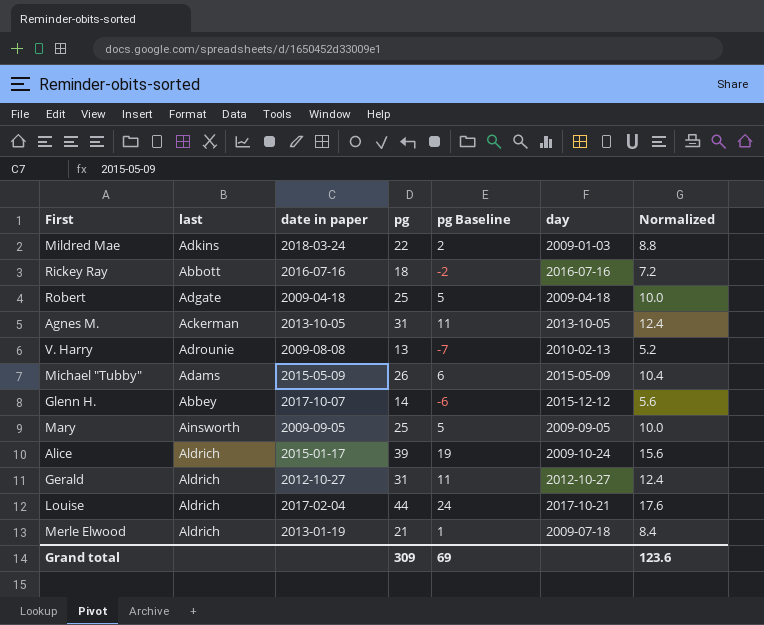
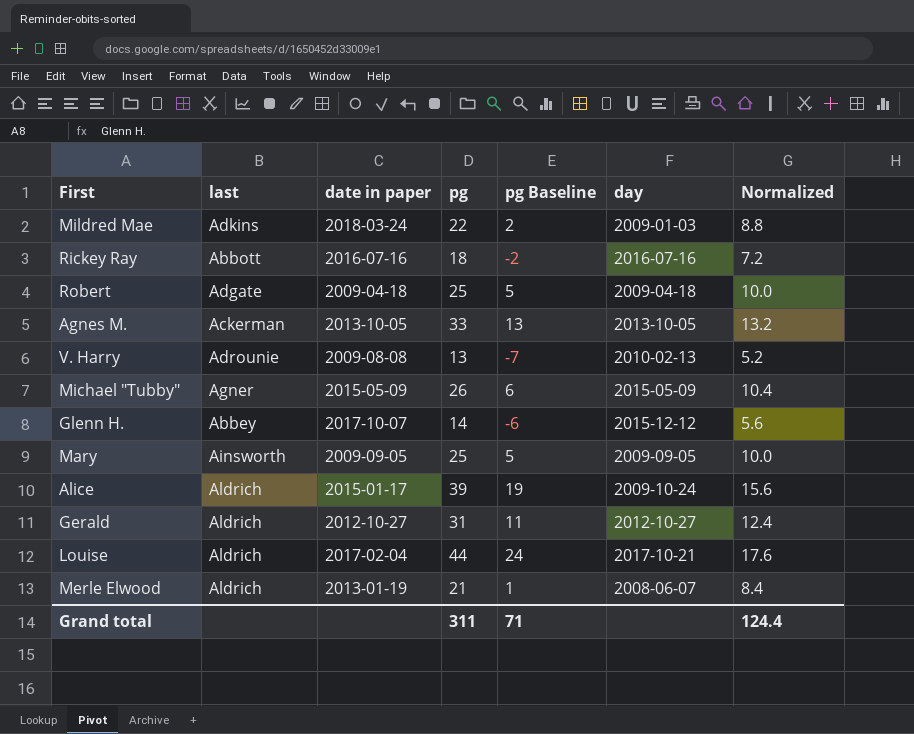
Agnes M. | pg: 31 -> 33
Agnes M. | pg Baseline: 11 -> 13
Agnes M. | Normalized: 12.4 -> 13.2
Michael "Tubby" | last: Adams -> Agner
Merle Elwood | day: 2009-07-18 -> 2008-06-07
Grand total | pg: 309 -> 311
Grand total | pg Baseline: 69 -> 71
Grand total | Normalized: 123.6 -> 124.4

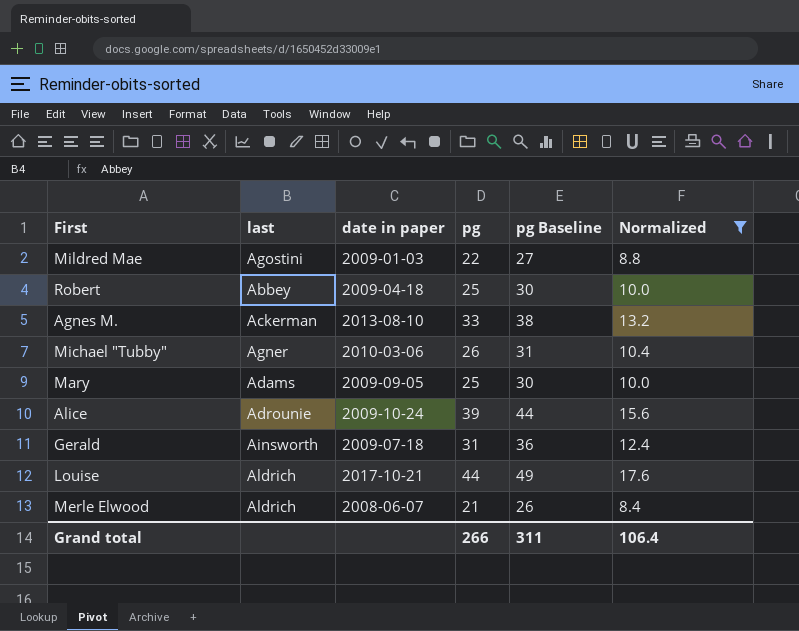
filter: none -> Normalized >= 8.4
column day | position: 6 -> none
column pg Baseline | formula: [pg] - 20 -> [pg] + 5
Mildred Mae | last: Adkins -> Agostini
Mildred Mae | date in paper: 2018-03-24 -> 2009-01-03
Robert | last: Adgate -> Abbey
Agnes M. | date in paper: 2013-10-05 -> 2013-08-10
Michael "Tubby" | date in paper: 2015-05-09 -> 2010-03-06
Mary | last: Ainsworth -> Adams
Alice | last: Aldrich -> Adrounie
Alice | date in paper: 2015-01-17 -> 2009-10-24
Gerald | last: Aldrich -> Ainsworth
Gerald | date in paper: 2012-10-27 -> 2009-07-18
Louise | date in paper: 2017-02-04 -> 2017-10-21
Merle Elwood | date in paper: 2013-01-19 -> 2008-06-07
Grand total | pg: 311 -> 266
Grand total | pg Baseline: 71 -> 311
Grand total | Normalized: 124.4 -> 106.4

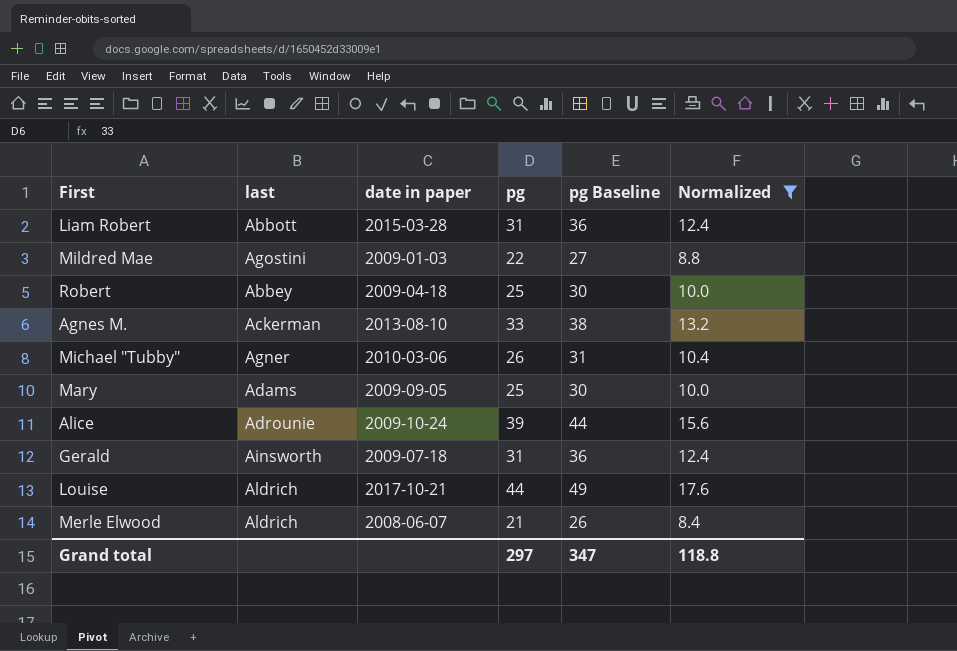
row Liam Robert: none -> Abbott | 2015-03-28 | 31 | 36 | 12.4
Grand total | pg: 266 -> 297
Grand total | pg Baseline: 311 -> 347
Grand total | Normalized: 106.4 -> 118.8

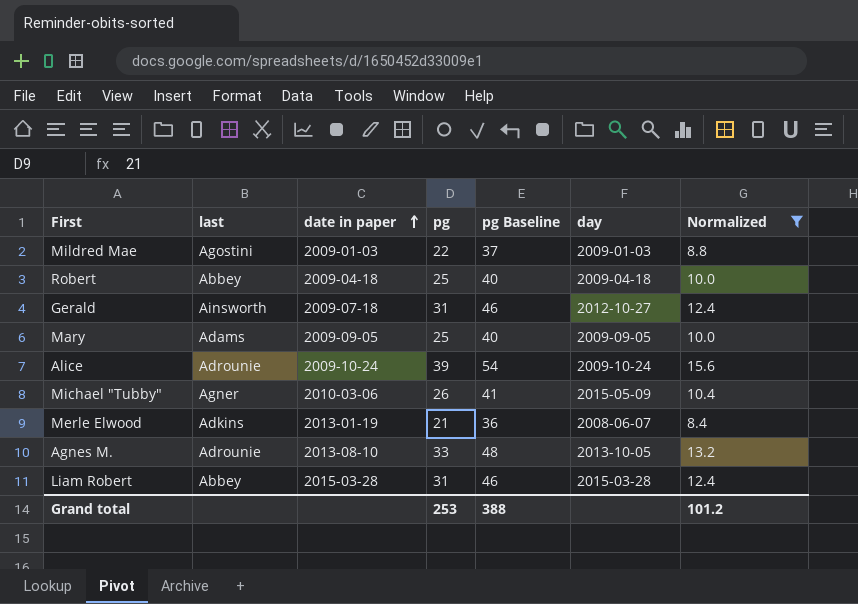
row order: none -> date in paper ascending
column pg Baseline | formula: [pg] + 5 -> [pg] + 15
column day | position: none -> 6
row Louise: Aldrich | 2017-10-21 | 44 | 49 | 17.6 -> none
Merle Elwood | last: Aldrich -> Adkins
Merle Elwood | date in paper: 2008-06-07 -> 2013-01-19
Agnes M. | last: Ackerman -> Adrounie
Liam Robert | last: Abbott -> Abbey
Grand total | pg: 297 -> 253
Grand total | pg Baseline: 347 -> 388
Grand total | Normalized: 118.8 -> 101.2

